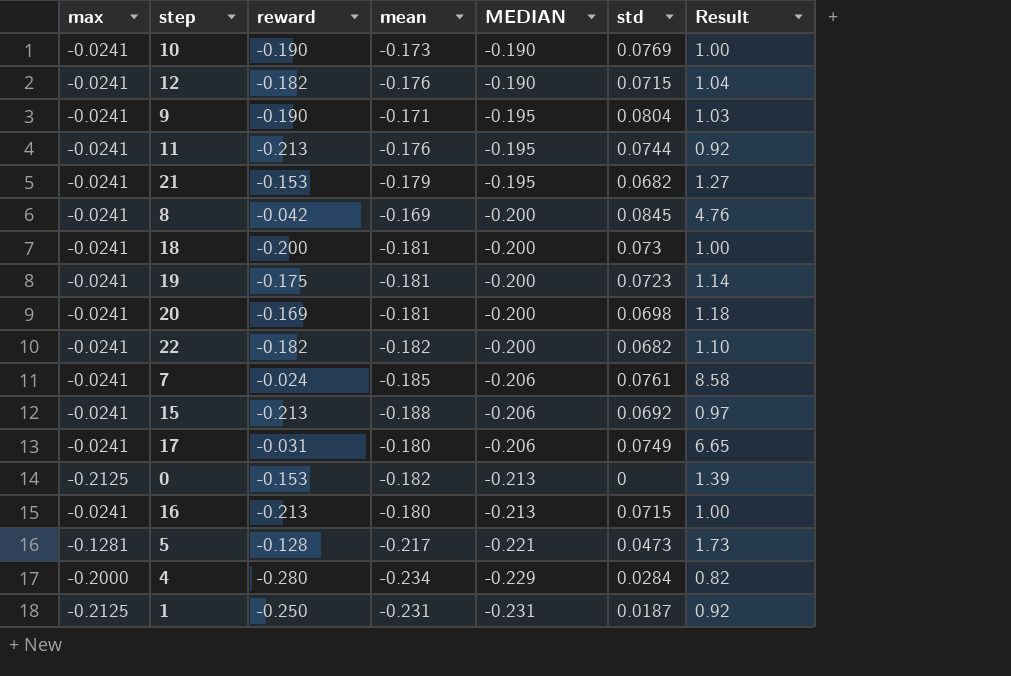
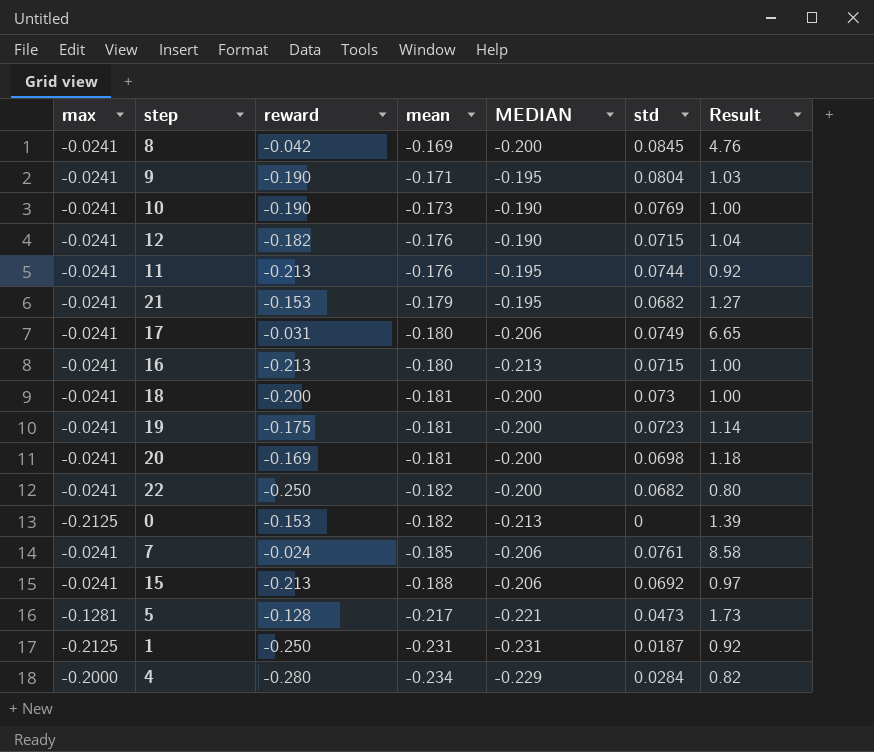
row order: MEDIAN descending -> mean descending
22 | reward: -0.182 -> -0.250
22 | Result: 1.10 -> 0.80

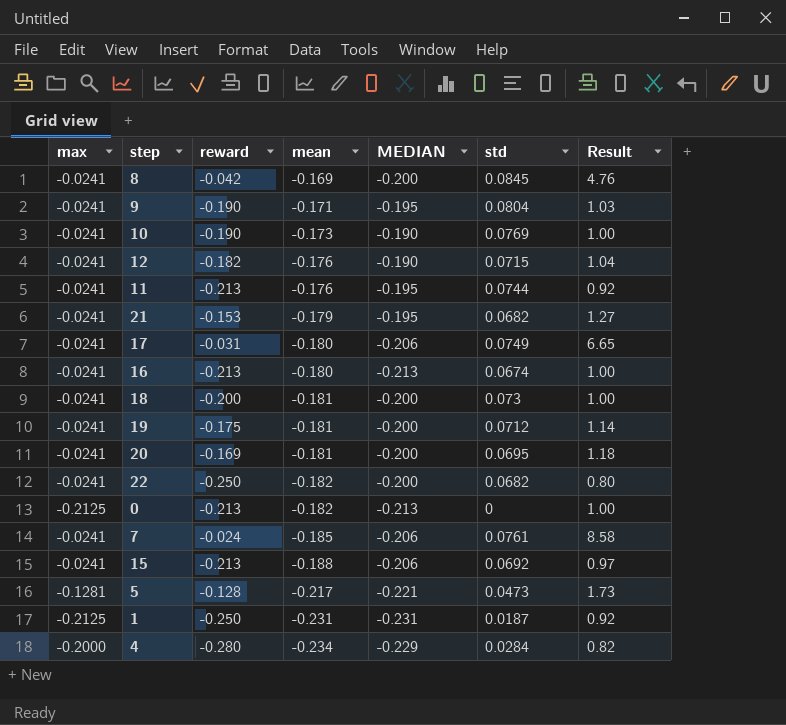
16 | std: 0.0715 -> 0.0674
19 | std: 0.0723 -> 0.0712
20 | std: 0.0698 -> 0.0695
0 | reward: -0.153 -> -0.213
0 | Result: 1.39 -> 1.00

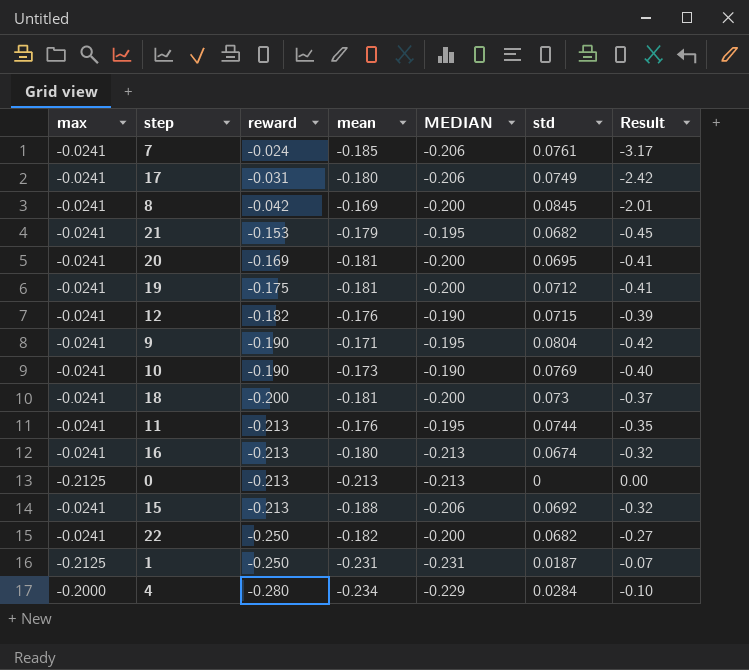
row order: mean descending -> reward descending
column Result | formula: [MEDIAN] / [reward] -> [std] / [reward]
row 5: -0.1281 | -0.128 | -0.217 | -0.221 | 0.0473 | 1.73 -> none
0 | mean: -0.182 -> -0.213

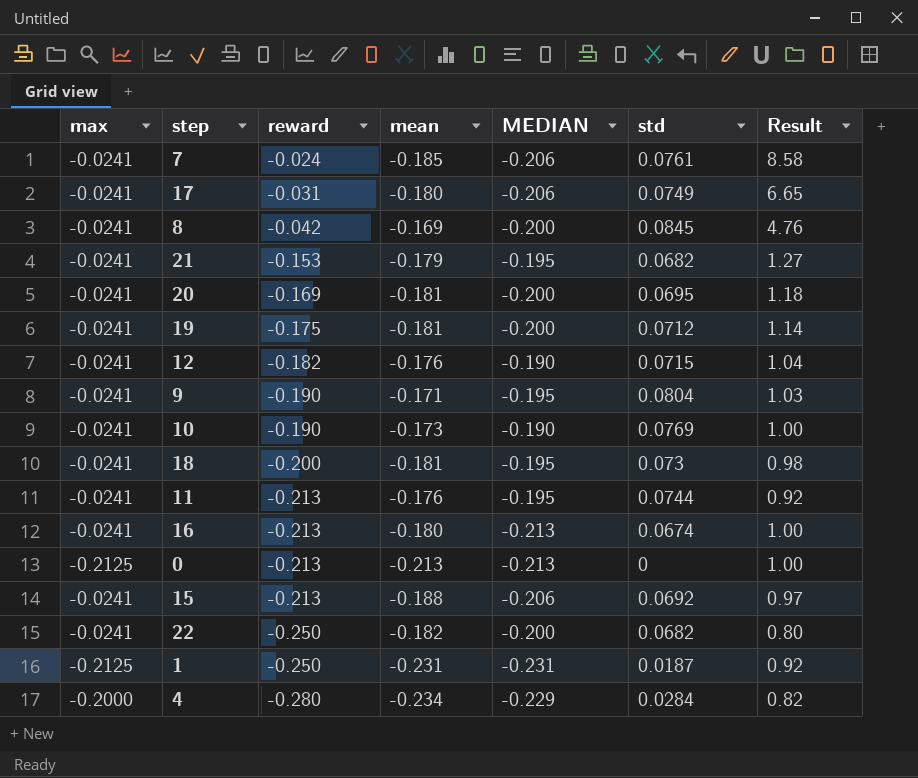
column Result | formula: [std] / [reward] -> [MEDIAN] / [reward]
18 | MEDIAN: -0.200 -> -0.195

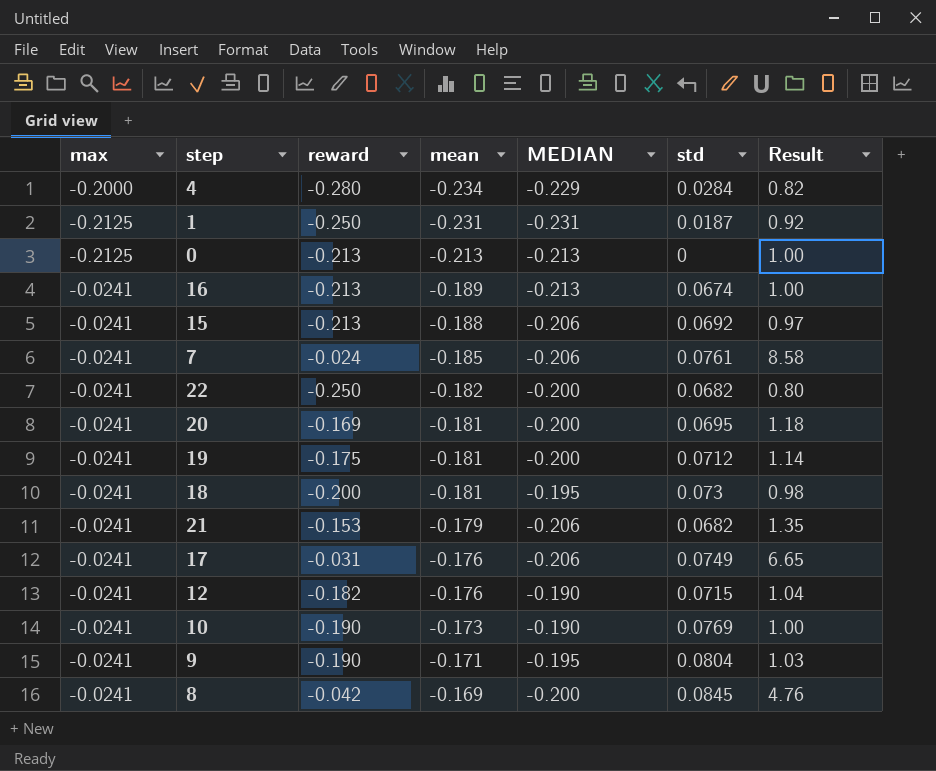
row order: reward descending -> mean ascending
row 11: -0.0241 | -0.213 | -0.176 | -0.195 | 0.0744 | 0.92 -> none
16 | mean: -0.180 -> -0.189
21 | MEDIAN: -0.195 -> -0.206
21 | Result: 1.27 -> 1.35
17 | mean: -0.180 -> -0.176

